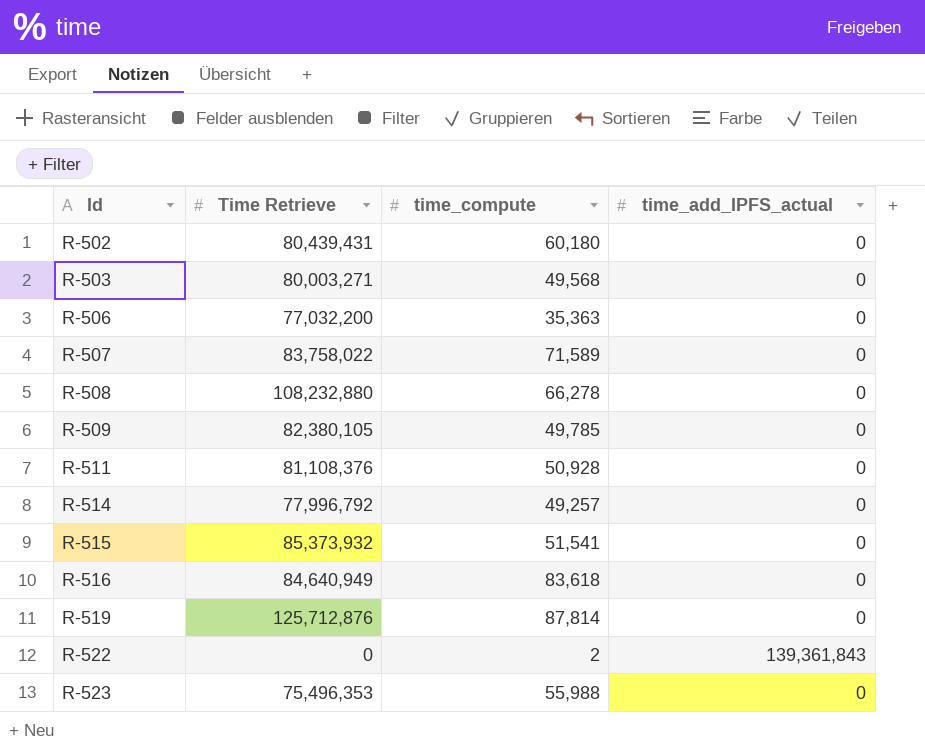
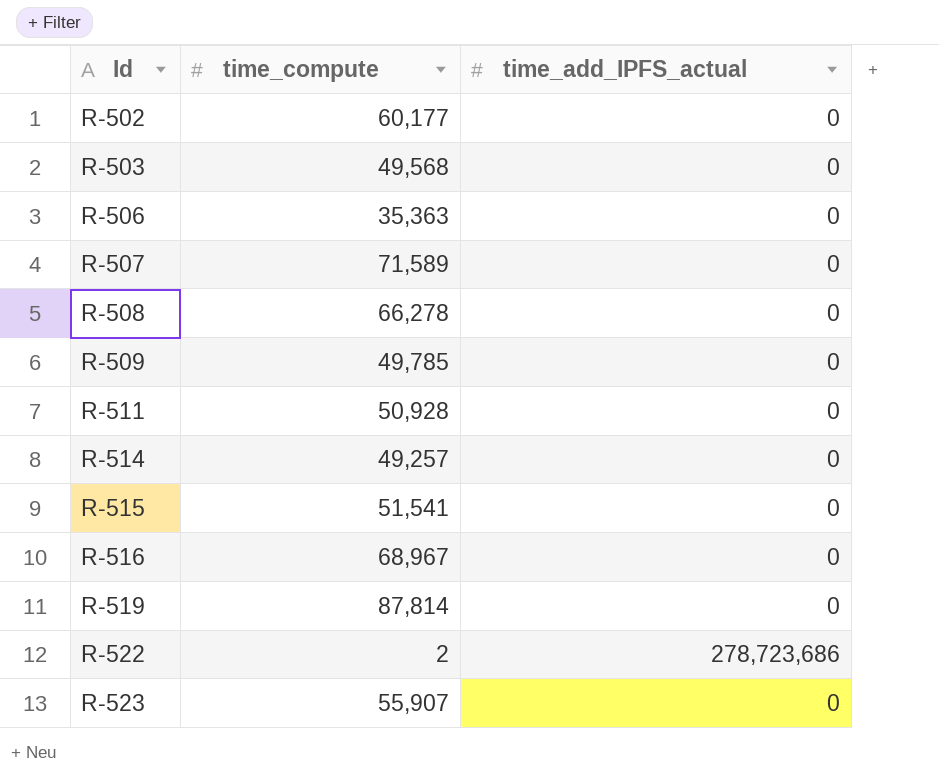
column Time Retrieve | position: 2 -> none
R-502 | time_compute: 60,180 -> 60,177
R-516 | time_compute: 83,618 -> 68,967
R-522 | time_add_IPFS_actual: 139,361,843 -> 278,723,686
R-523 | time_compute: 55,988 -> 55,907

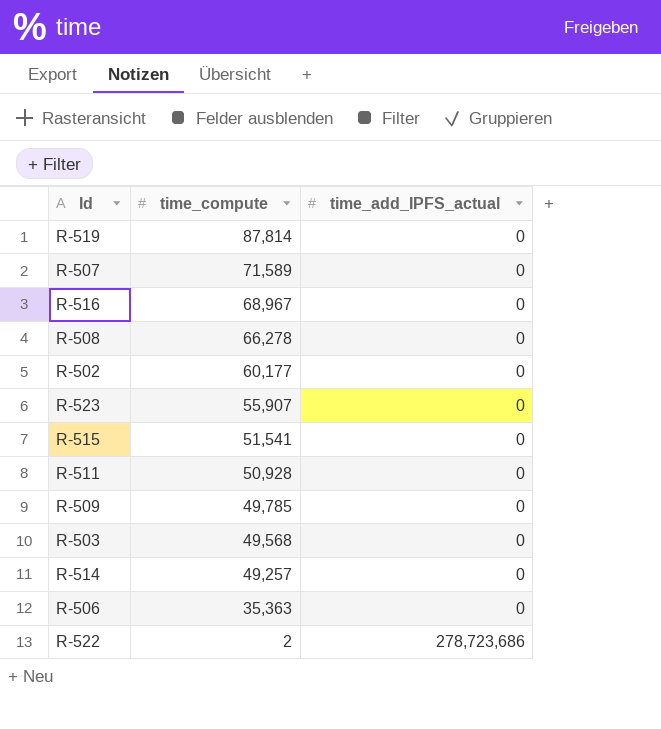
row order: Id ascending -> time_compute descending

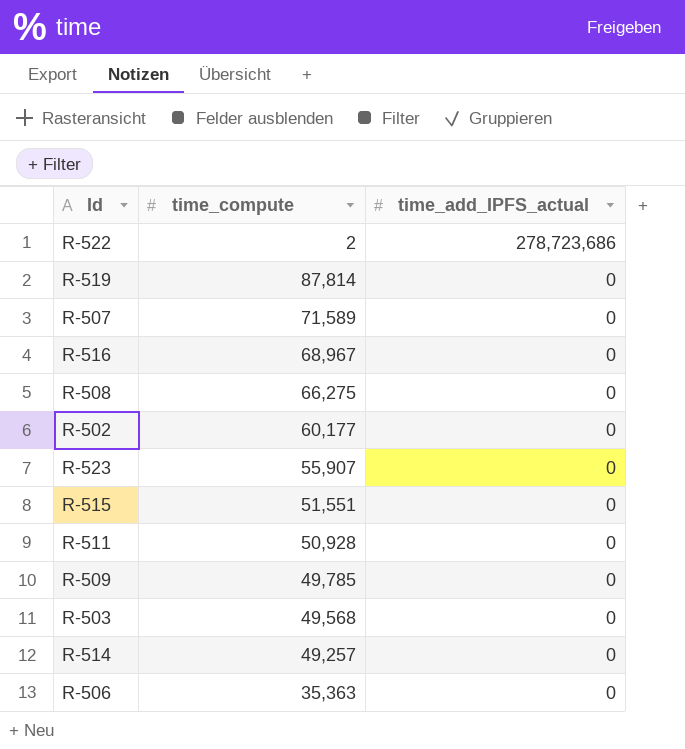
row order: time_compute descending -> time_add_IPFS_actual descending
R-508 | time_compute: 66,278 -> 66,275
R-515 | time_compute: 51,541 -> 51,551

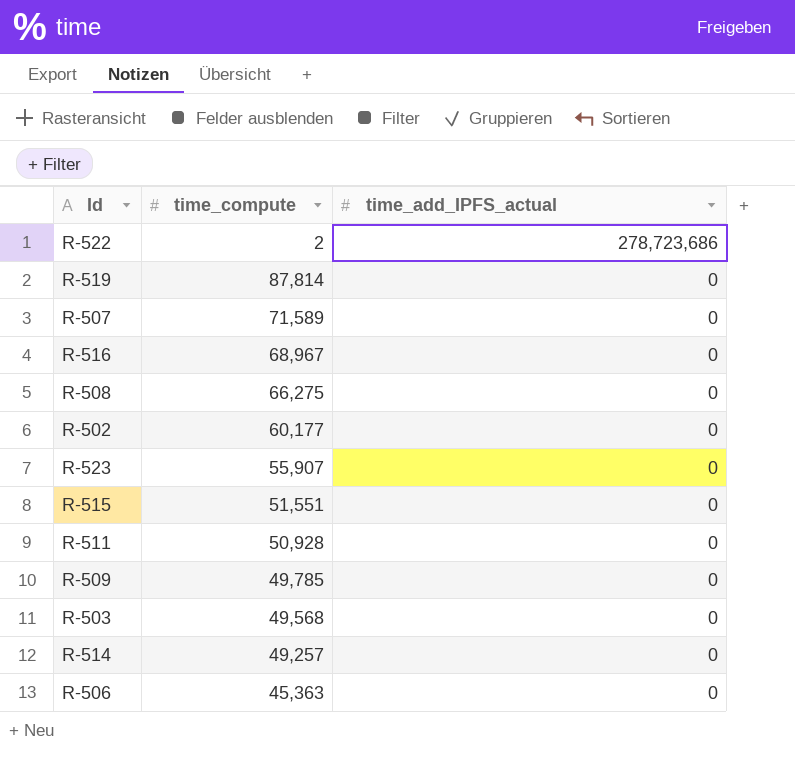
R-506 | time_compute: 35,363 -> 45,363

